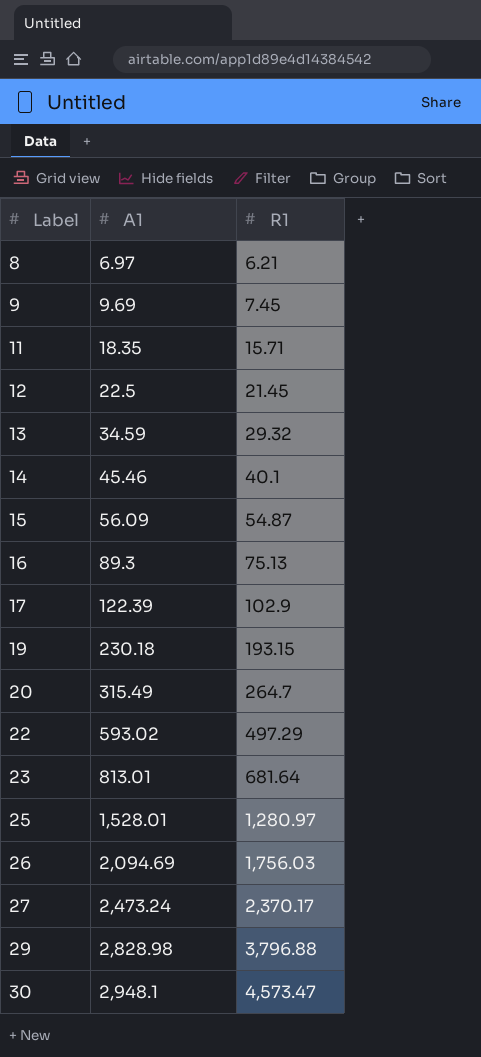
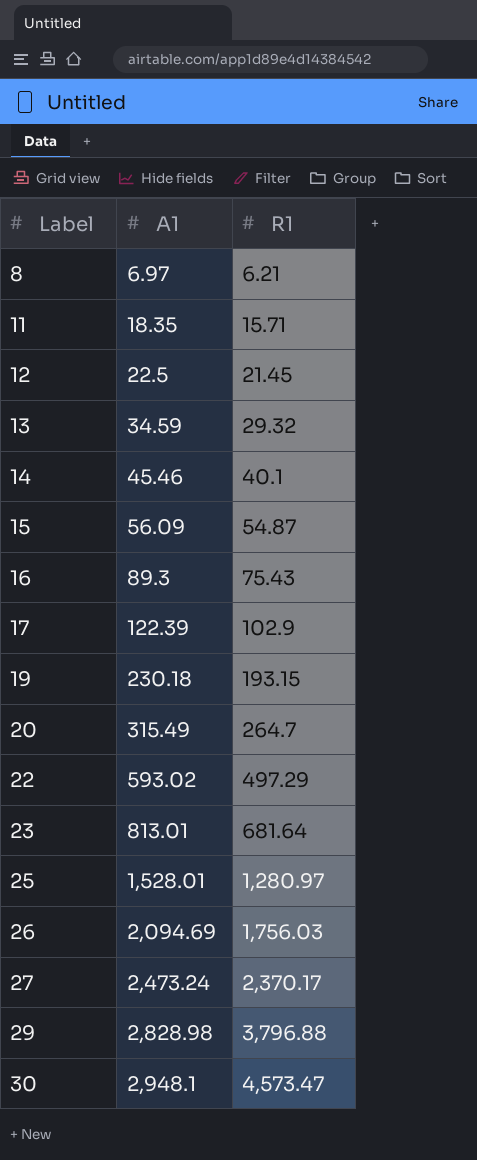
row 9: 9.69 | 7.45 -> none
16 | R1: 75.13 -> 75.43

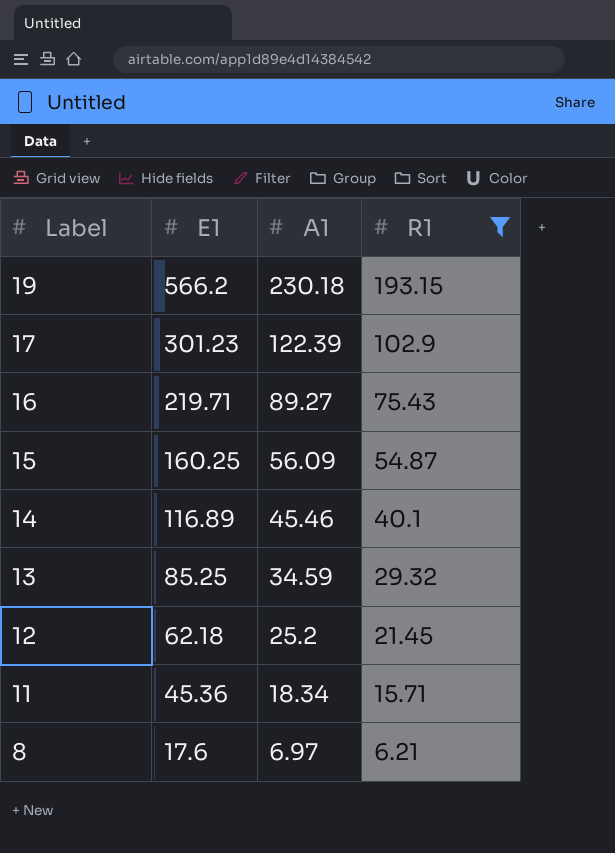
filter: none -> R1 <= 193.15
row order: Label ascending -> Label descending
column E1 | position: none -> 2
16 | A1: 89.3 -> 89.27
12 | A1: 22.5 -> 25.2
11 | A1: 18.35 -> 18.34

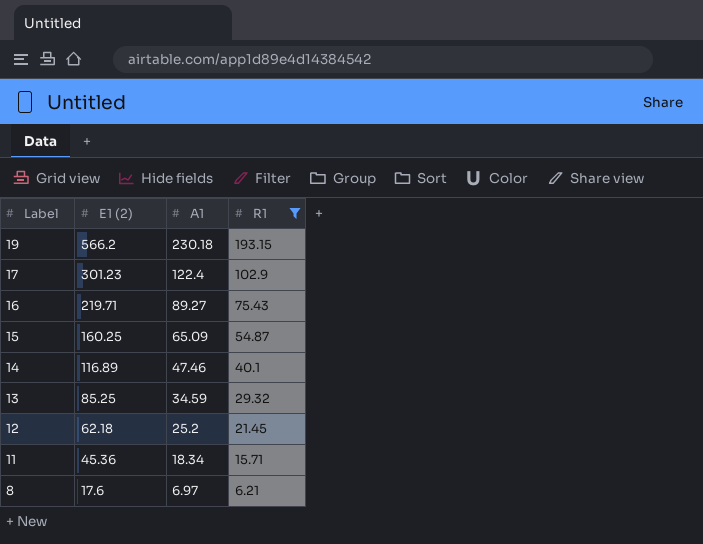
column name: E1 -> E1 (2)
17 | A1: 122.39 -> 122.4
15 | A1: 56.09 -> 65.09
14 | A1: 45.46 -> 47.46

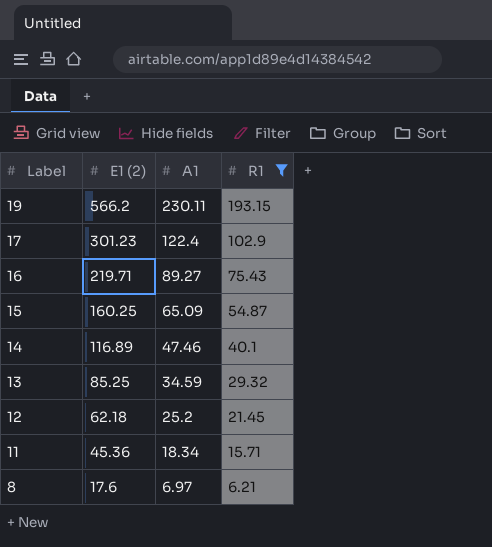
19 | A1: 230.18 -> 230.11

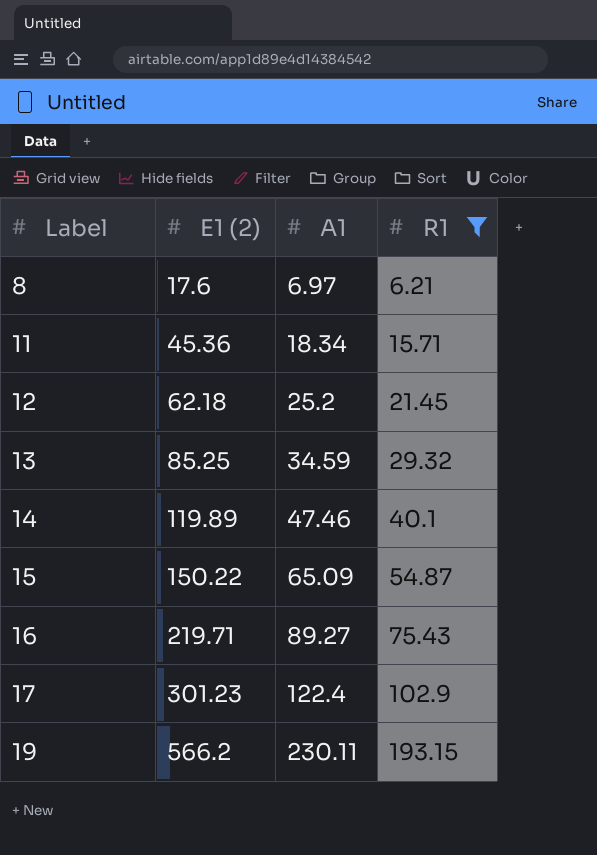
row order: Label descending -> Label ascending
14 | E1 (2): 116.89 -> 119.89
15 | E1 (2): 160.25 -> 150.22

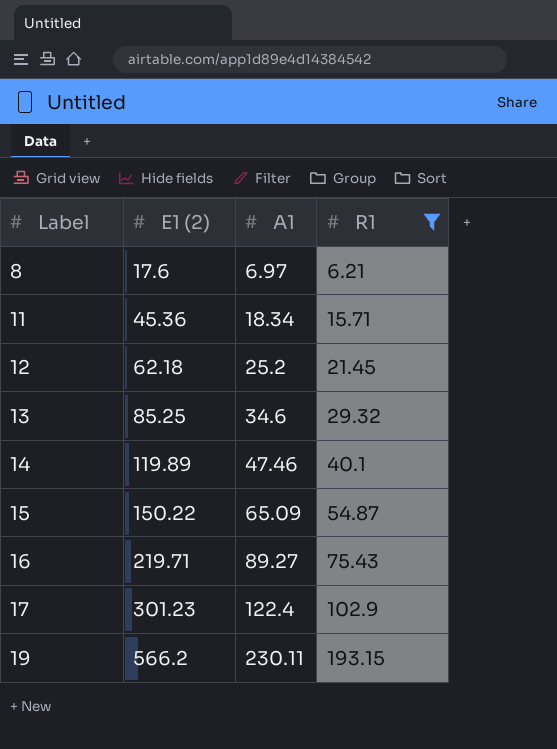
13 | A1: 34.59 -> 34.6

